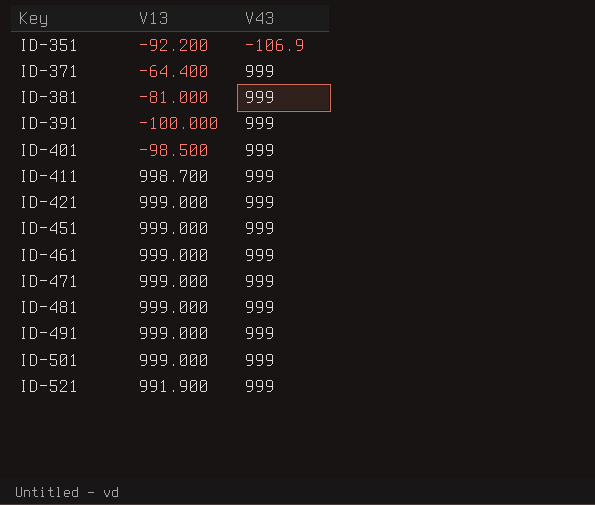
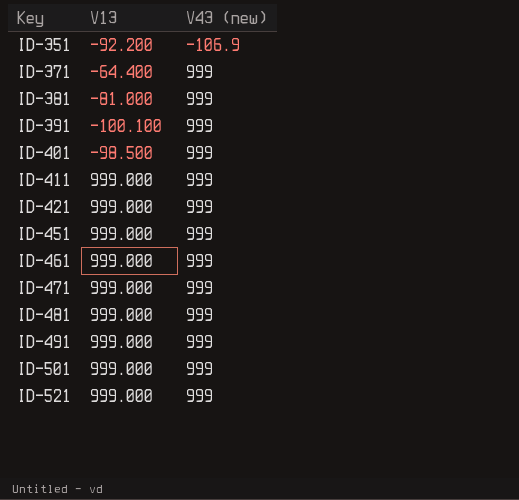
column name: V43 -> V43 (new)
ID-391 | V13: -100.000 -> -100.100
ID-411 | V13: 998.700 -> 999.000
ID-521 | V13: 991.900 -> 999.000

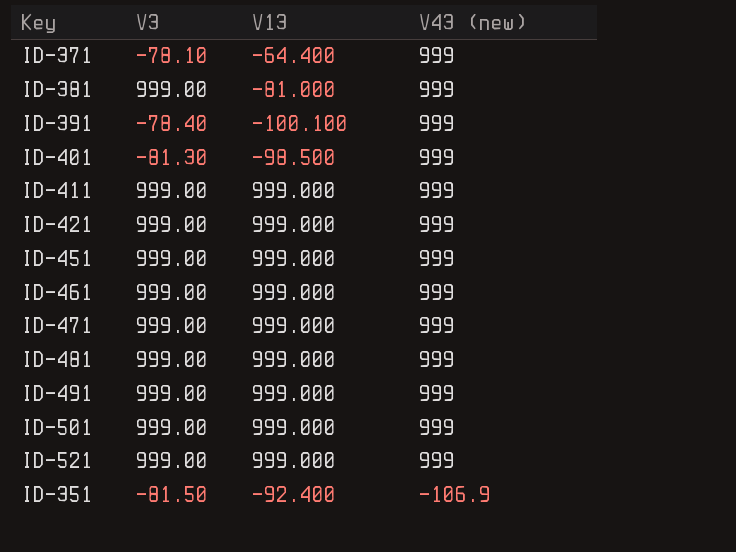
row order: Key ascending -> V43 (new) descending
column V3 | position: none -> 2
ID-351 | V13: -92.200 -> -92.400

